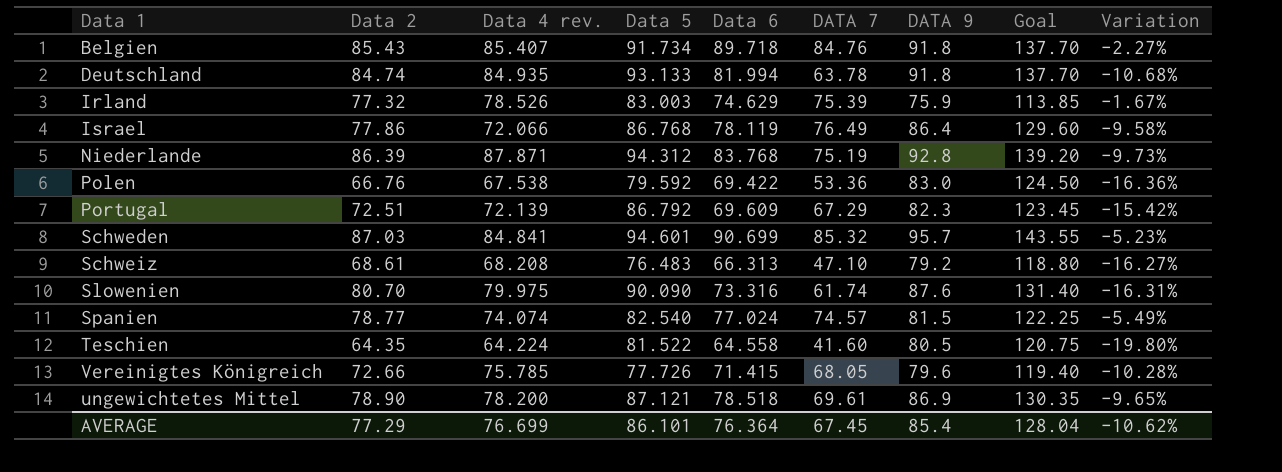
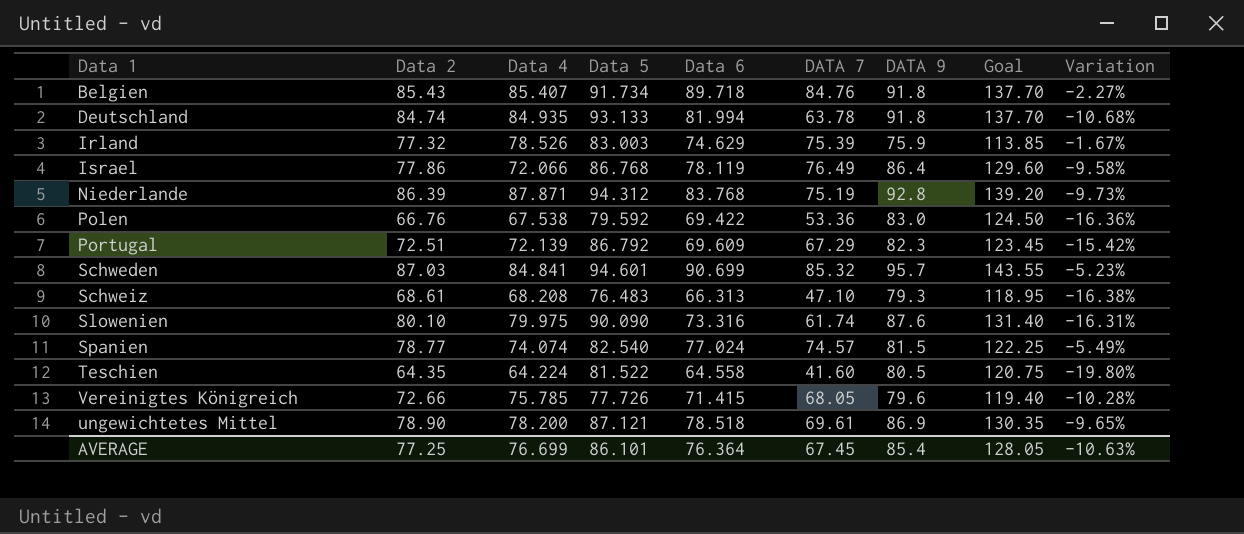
column name: Data 4 rev. -> Data 4
Schweiz | DATA 9: 79.2 -> 79.3
Schweiz | Goal: 118.80 -> 118.95
Schweiz | Variation: -16.27% -> -16.38%
Slowenien | Data 2: 80.70 -> 80.10
AVERAGE | Data 2: 77.29 -> 77.25
AVERAGE | Goal: 128.04 -> 128.05
AVERAGE | Variation: -10.62% -> -10.63%

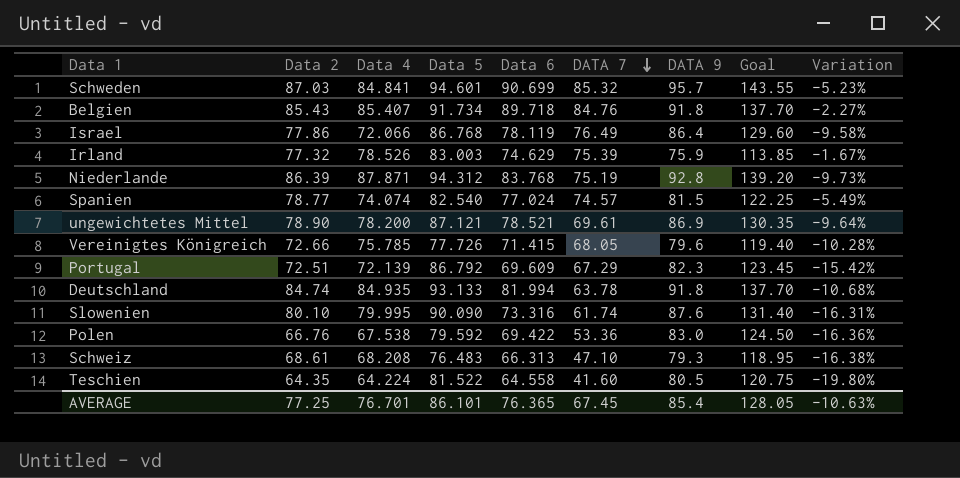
row order: none -> DATA 7 descending
ungewichtetes Mittel | Data 6: 78.518 -> 78.521
ungewichtetes Mittel | Variation: -9.65% -> -9.64%
Slowenien | Data 4: 79.975 -> 79.995
AVERAGE | Data 4: 76.699 -> 76.701
AVERAGE | Data 6: 76.364 -> 76.365

